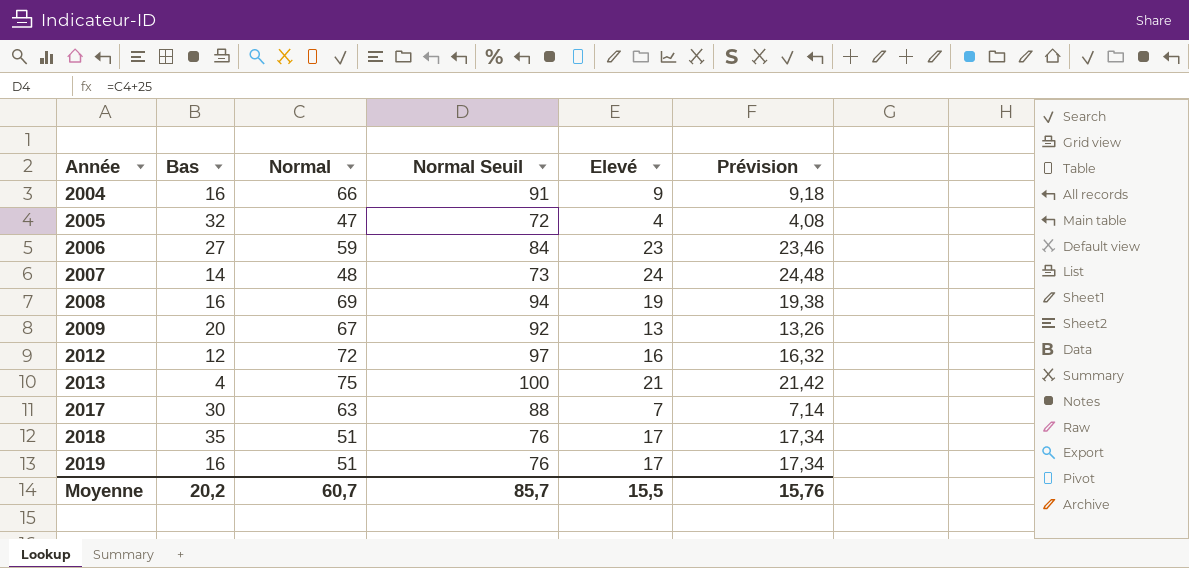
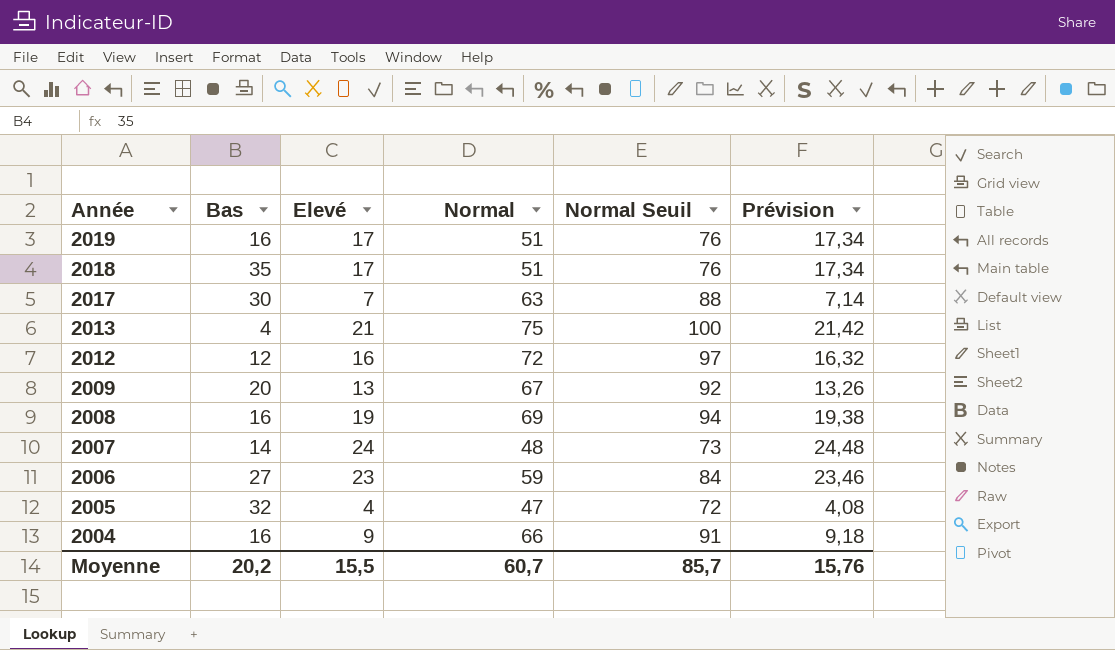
row order: Année ascending -> Année descending
column Elevé | position: 5 -> 3

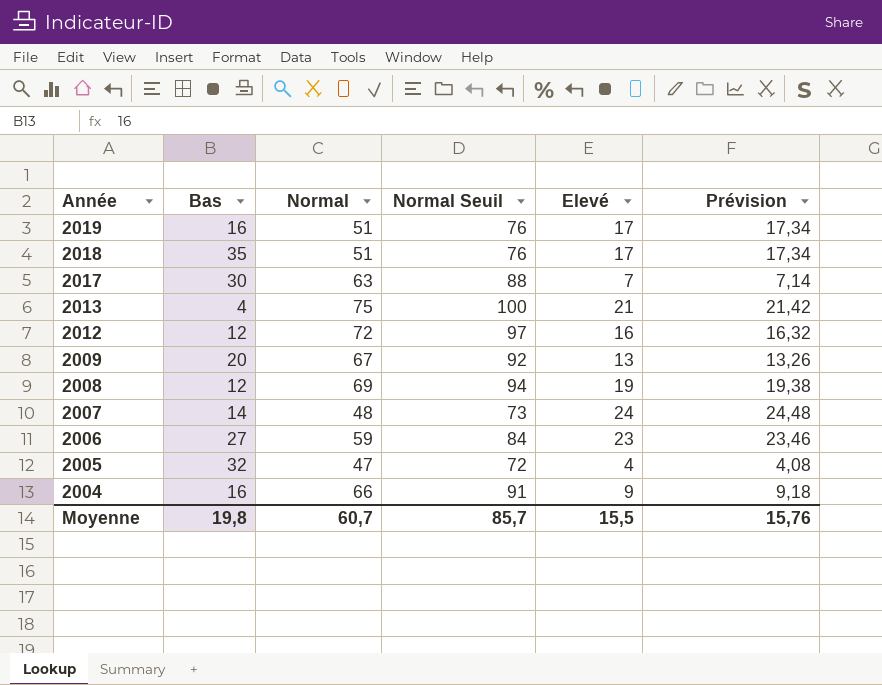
column Elevé | position: 3 -> 5
2008 | Bas: 16 -> 12
Moyenne | Bas: 20,2 -> 19,8

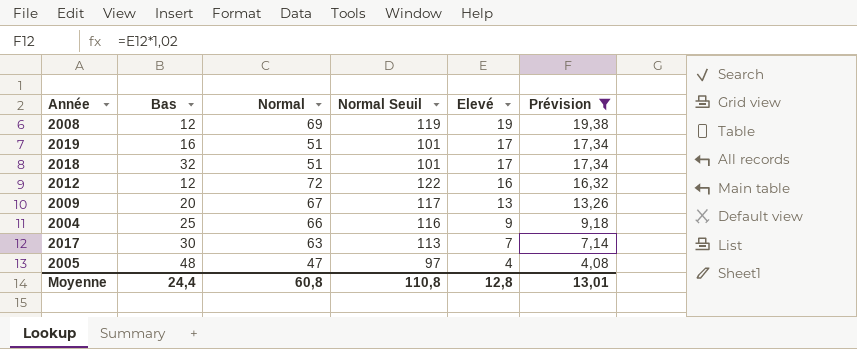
filter: none -> Prévision <= 19,38
row order: Année descending -> Elevé descending
column Normal Seuil | formula: [Normal] + 25 -> [Normal] + 50
2018 | Bas: 35 -> 32
2004 | Bas: 16 -> 25
2005 | Bas: 32 -> 48
Moyenne | Bas: 19,8 -> 24,4
Moyenne | Normal: 60,7 -> 60,8
Moyenne | Normal Seuil: 85,7 -> 110,8
Moyenne | Elevé: 15,5 -> 12,8
Moyenne | Prévision: 15,76 -> 13,01

